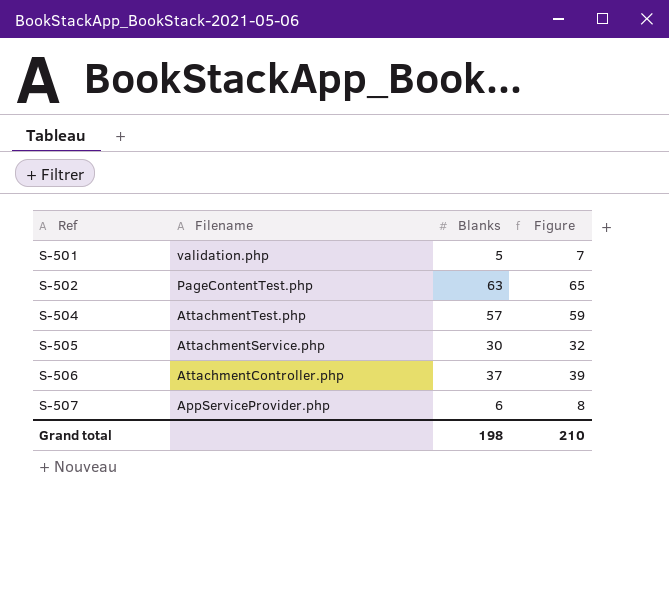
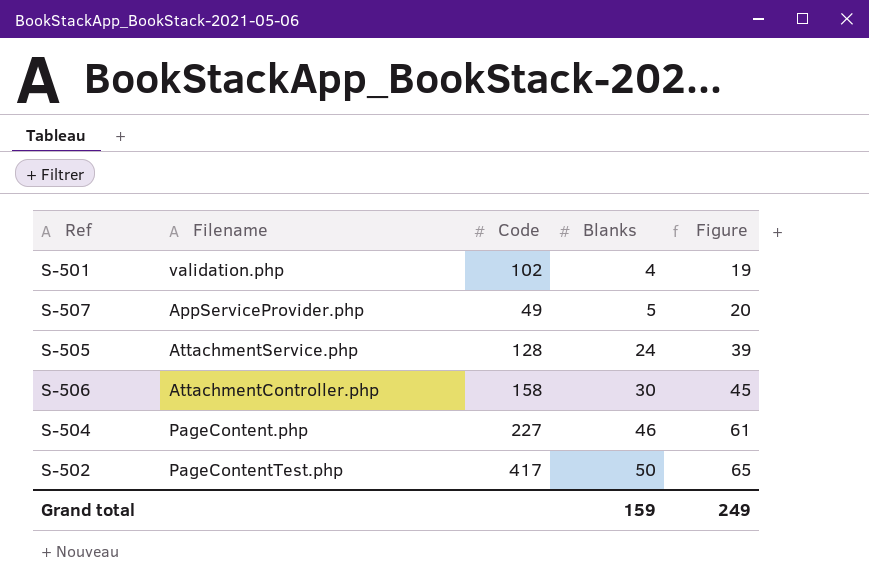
row order: Ref ascending -> Blanks ascending
column Code | position: none -> 3
column Figure | formula: [Blanks] + 2 -> [Blanks] + 15
S-501 | Blanks: 5 -> 4
S-507 | Blanks: 6 -> 5
S-505 | Blanks: 30 -> 24
S-506 | Blanks: 37 -> 30
S-504 | Filename: AttachmentTest.php -> PageContent.php
S-504 | Blanks: 57 -> 46
S-502 | Blanks: 63 -> 50
Grand total | Blanks: 198 -> 159
Grand total | Figure: 210 -> 249

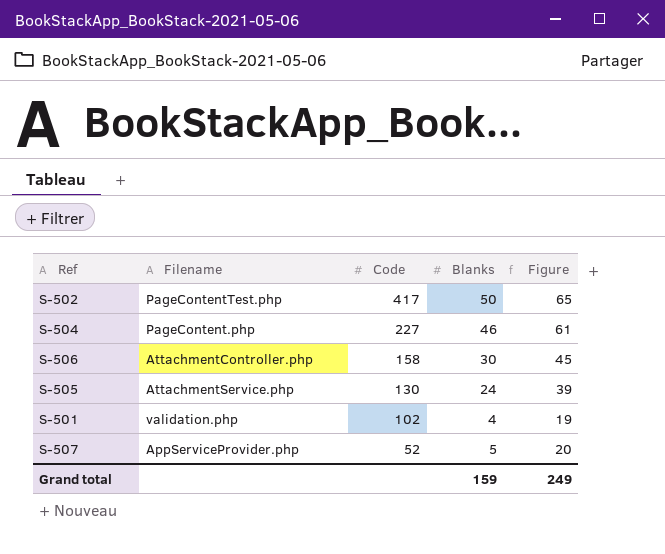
row order: Blanks ascending -> Code descending
S-505 | Code: 128 -> 130
S-507 | Code: 49 -> 52

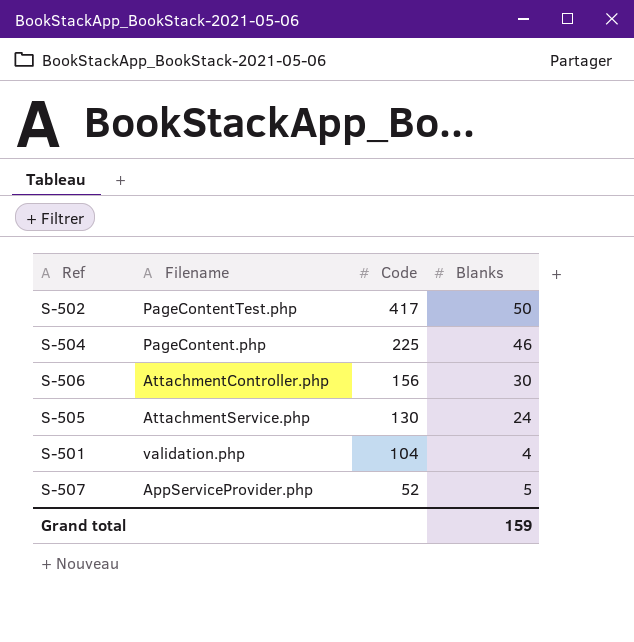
column Figure | formula: [Blanks] + 15 -> none
S-504 | Code: 227 -> 225
S-506 | Code: 158 -> 156
S-501 | Code: 102 -> 104

